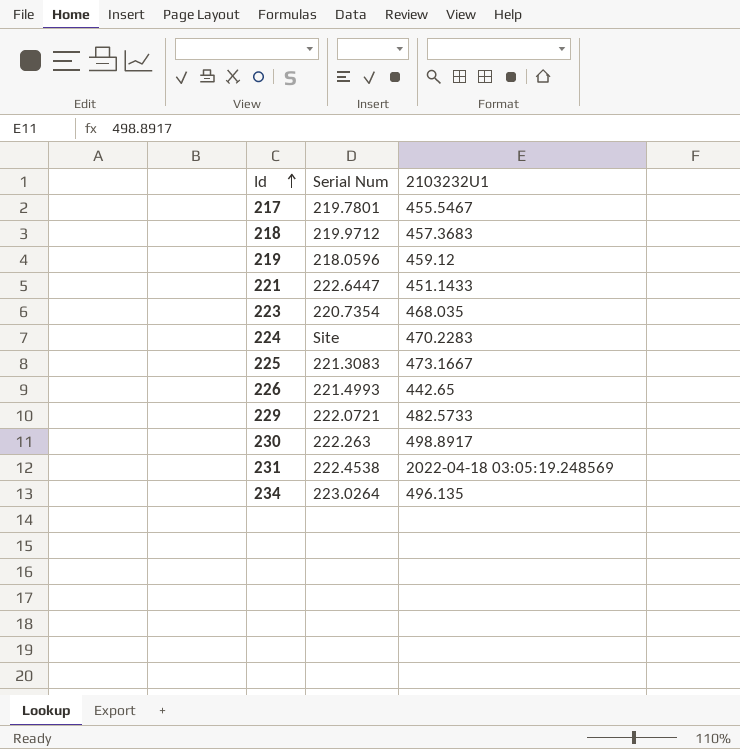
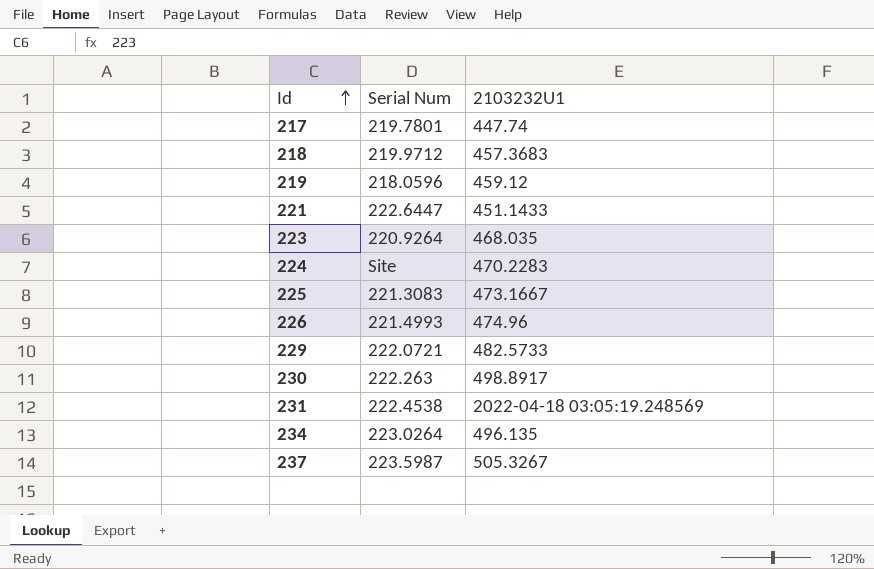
217 | 2103232U1: 455.5467 -> 447.74
223 | Serial Num: 220.7354 -> 220.9264
226 | 2103232U1: 442.65 -> 474.96
row 237: none -> 223.5987 | 505.3267

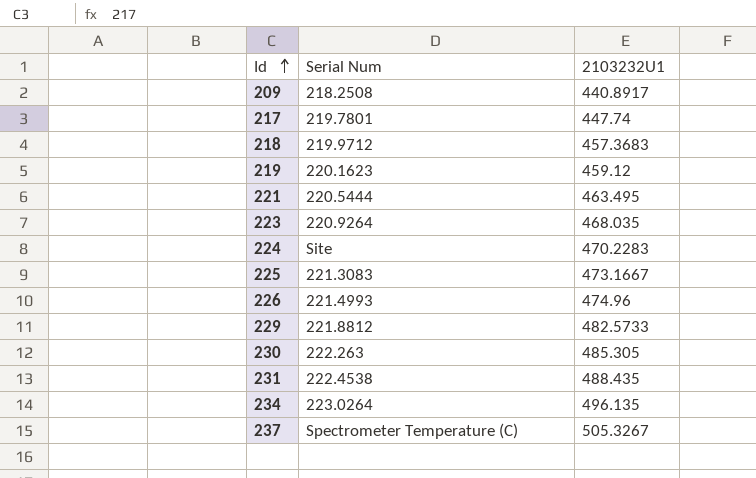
row 209: none -> 218.2508 | 440.8917
219 | Serial Num: 218.0596 -> 220.1623
221 | Serial Num: 222.6447 -> 220.5444
221 | 2103232U1: 451.1433 -> 463.495
229 | Serial Num: 222.0721 -> 221.8812
230 | 2103232U1: 498.8917 -> 485.305
231 | 2103232U1: 2022-04-18 03:05:19.248569 -> 488.435
237 | Serial Num: 223.5987 -> Spectrometer Temperature (C)

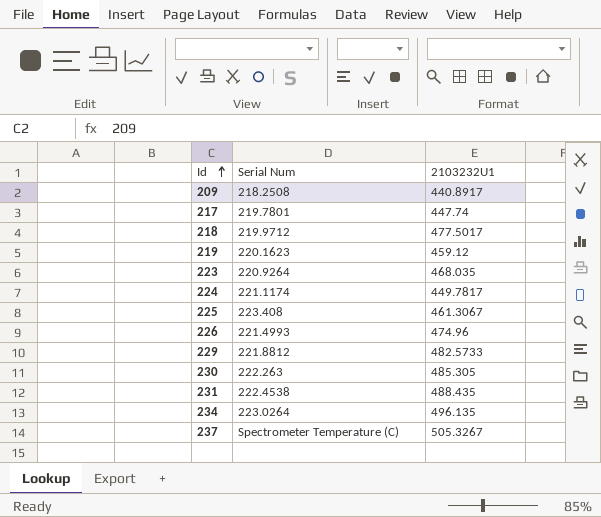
row 221: 220.5444 | 463.495 -> none
218 | 2103232U1: 457.3683 -> 477.5017
224 | Serial Num: Site -> 221.1174
224 | 2103232U1: 470.2283 -> 449.7817
225 | Serial Num: 221.3083 -> 223.408
225 | 2103232U1: 473.1667 -> 461.3067

